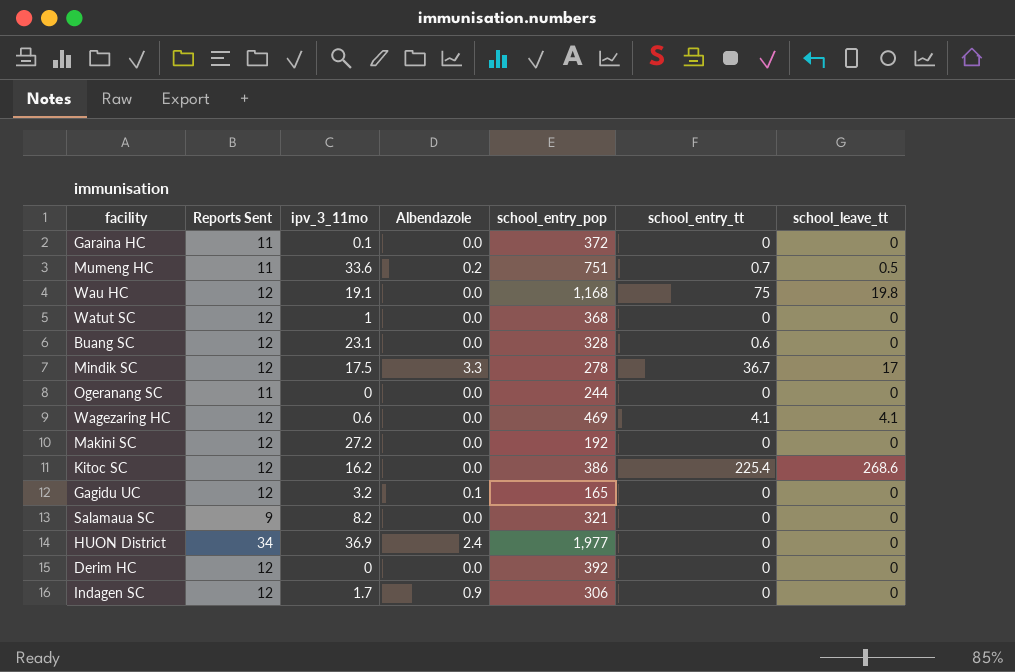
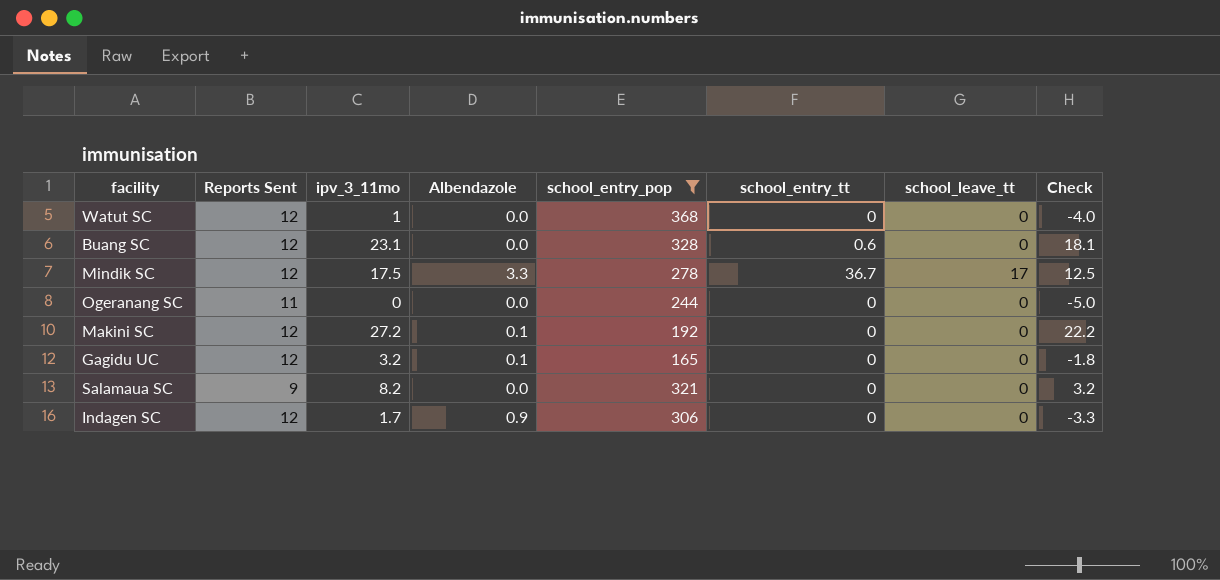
filter: none -> school_entry_pop <= 368
column Check | formula: none -> [ipv_3_11mo] - 5
Makini SC | Albendazole: 0.0 -> 0.1

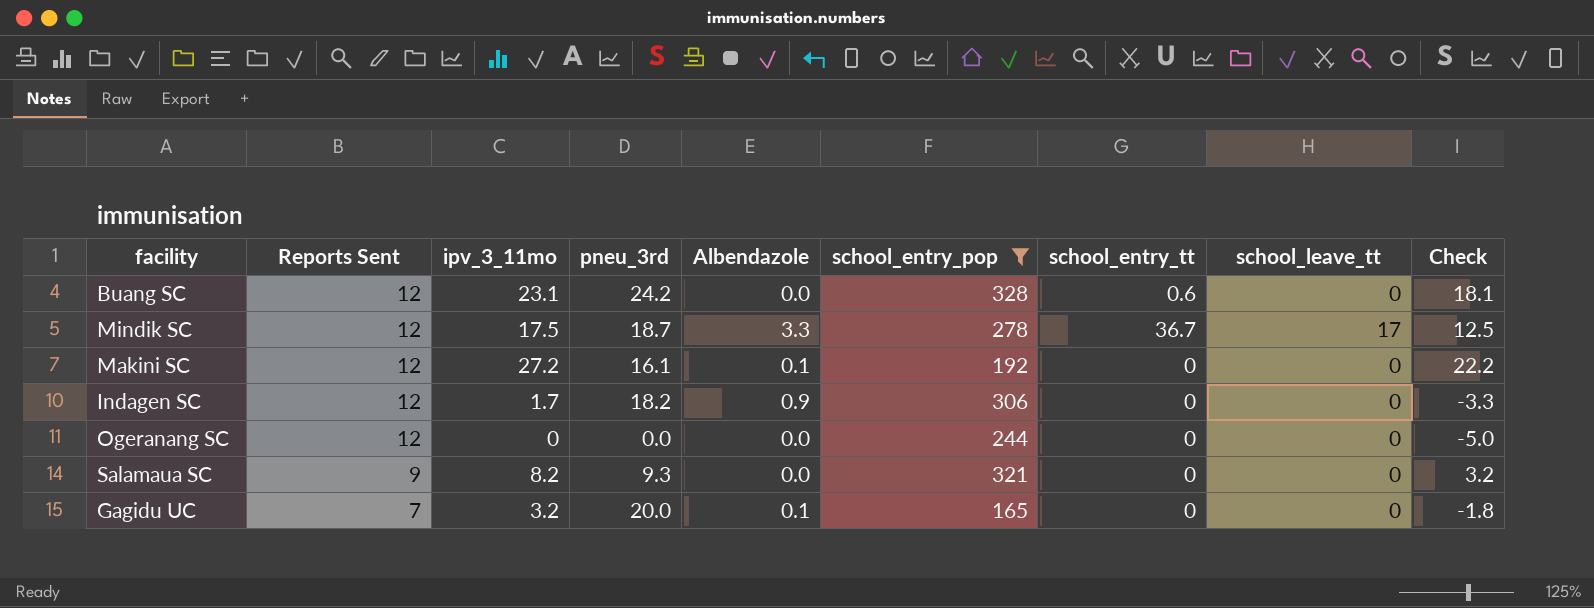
row order: none -> Reports Sent descending
column pneu_3rd | position: none -> 4
row Watut SC: 12 | 1 | 0.0 | 368 | 0 | 0 | -4.0 -> none
Ogeranang SC | Reports Sent: 11 -> 12
Gagidu UC | Reports Sent: 12 -> 7

